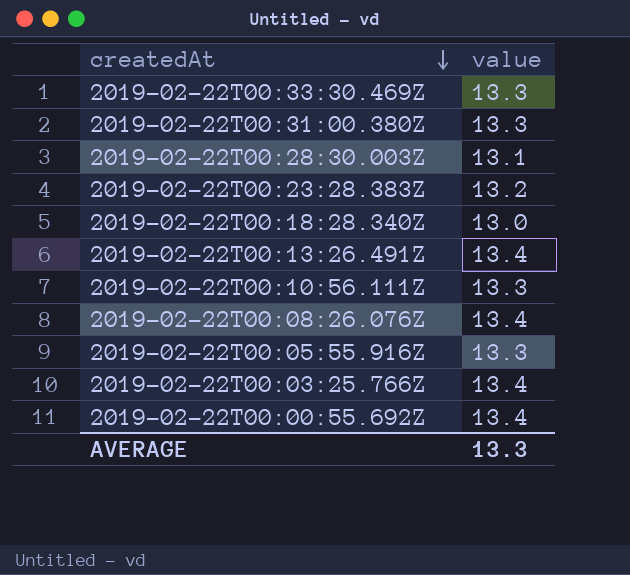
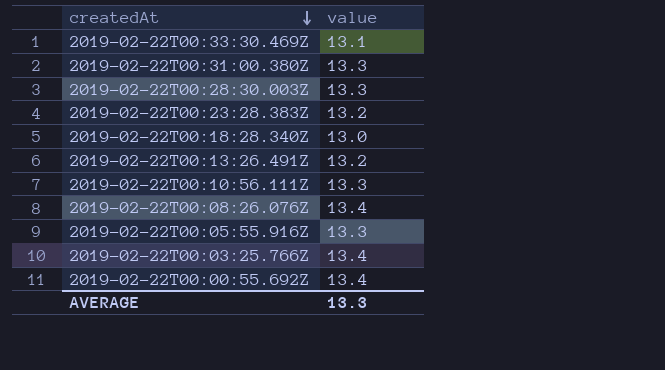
2019-02-22T00:33:30.469Z | value: 13.3 -> 13.1
2019-02-22T00:28:30.003Z | value: 13.1 -> 13.3
2019-02-22T00:13:26.491Z | value: 13.4 -> 13.2

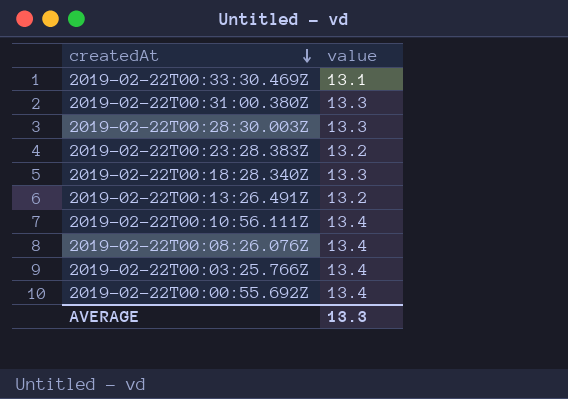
row 2019-02-22T00:05:55.916Z: 13.3 -> none
2019-02-22T00:18:28.340Z | value: 13.0 -> 13.3
2019-02-22T00:10:56.111Z | value: 13.3 -> 13.4

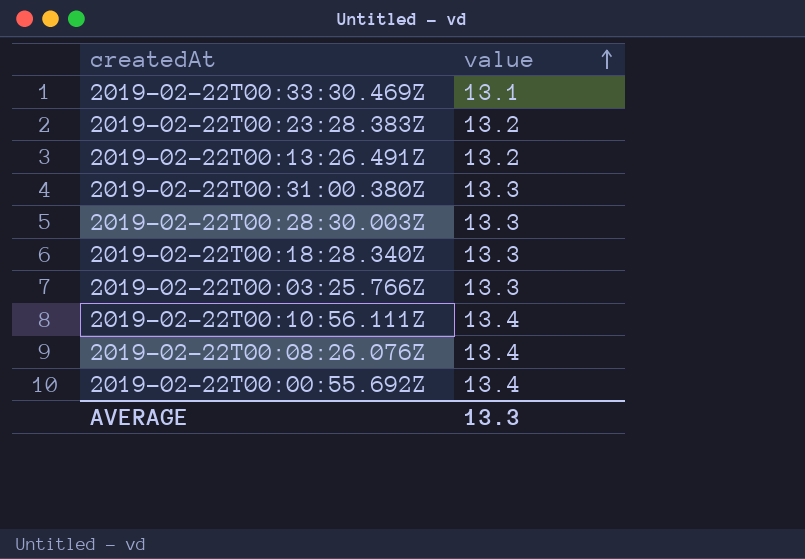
row order: createdAt descending -> value ascending
2019-02-22T00:03:25.766Z | value: 13.4 -> 13.3

